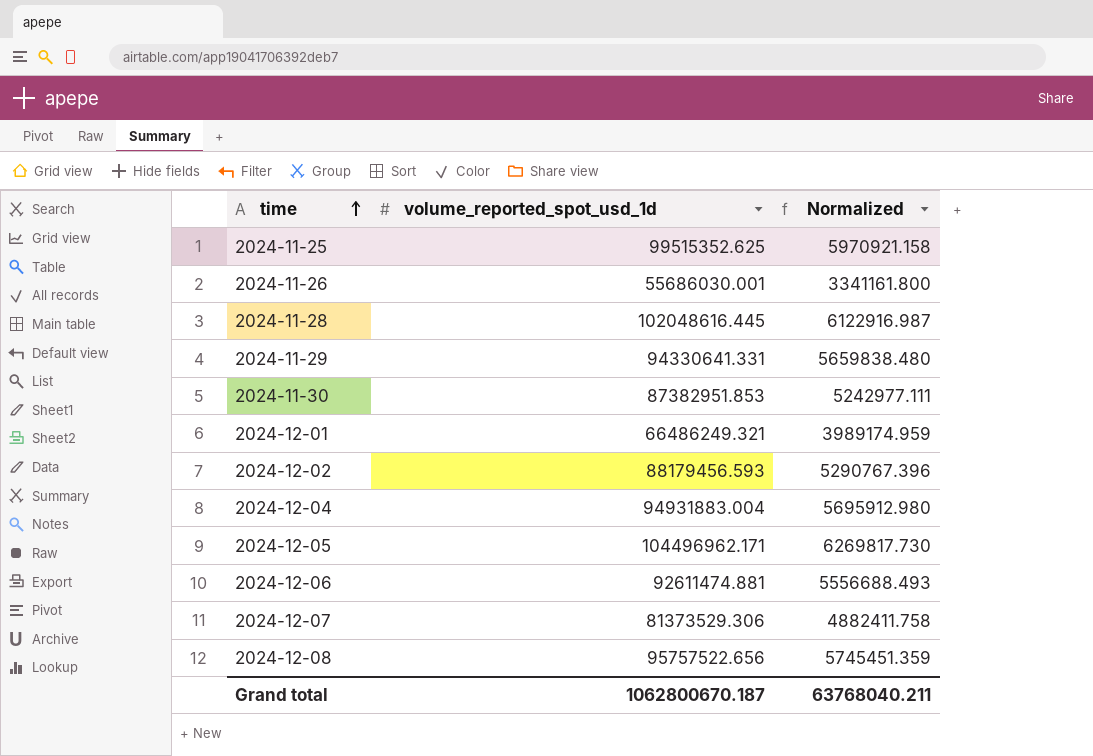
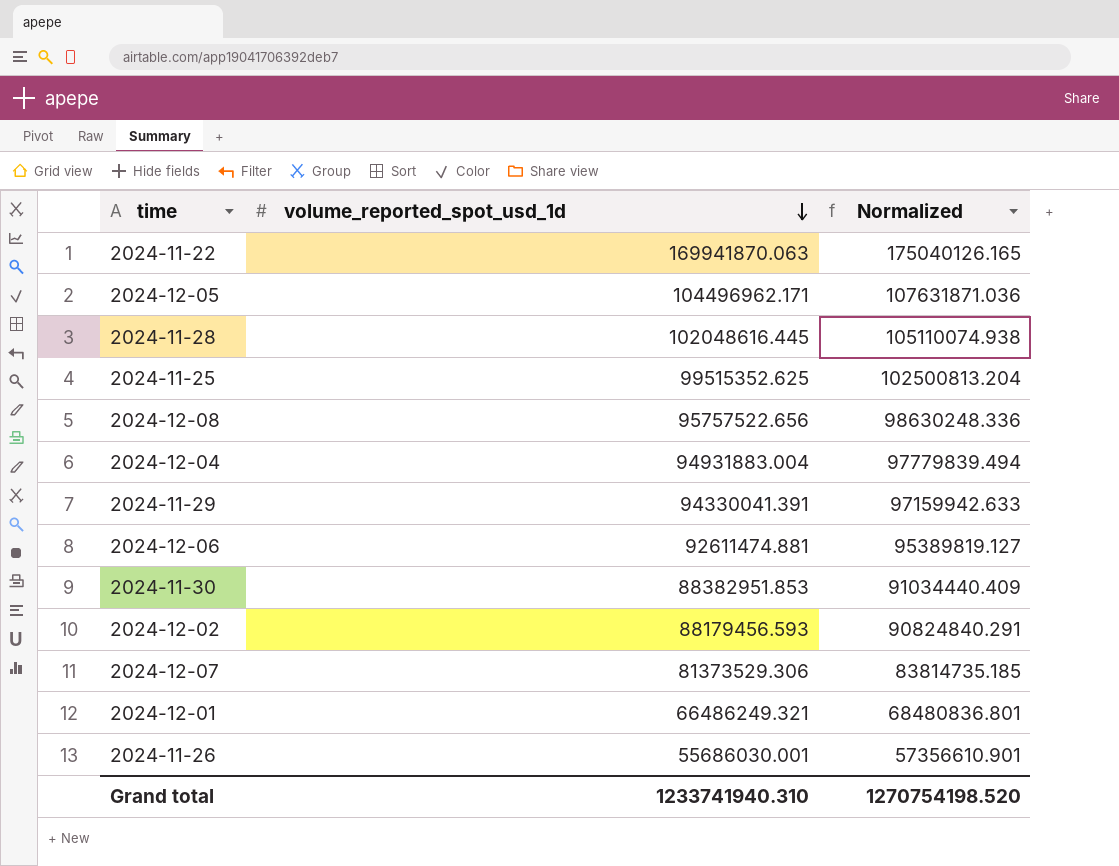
row order: time ascending -> volume_reported_spot_usd_1d descending
column Normalized | formula: [volume_reported_spot_usd_1d] * 0.06 -> [volume_reported_spot_usd_1d] * 1.03
row 2024-11-22: none -> 169941870.063 | 175040126.165
2024-11-29 | volume_reported_spot_usd_1d: 94330641.331 -> 94330041.391
2024-11-30 | volume_reported_spot_usd_1d: 87382951.853 -> 88382951.853
Grand total | volume_reported_spot_usd_1d: 1062800670.187 -> 1233741940.310
Grand total | Normalized: 63768040.211 -> 1270754198.520

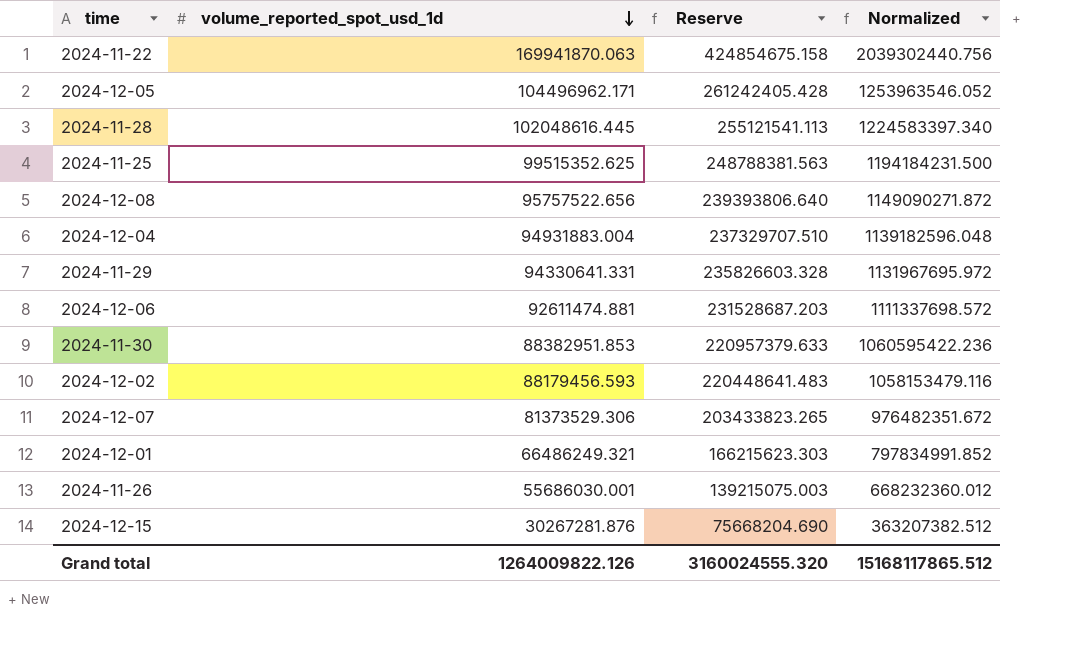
column Reserve | formula: none -> [volume_reported_spot_usd_1d] * 2.5
column Normalized | formula: [volume_reported_spot_usd_1d] * 1.03 -> [volume_reported_spot_usd_1d] * 12
2024-11-29 | volume_reported_spot_usd_1d: 94330041.391 -> 94330641.331
row 2024-12-15: none -> 30267281.876 | 75668204.690 | 363207382.512
Grand total | volume_reported_spot_usd_1d: 1233741940.310 -> 1264009822.126
Grand total | Normalized: 1270754198.520 -> 15168117865.512

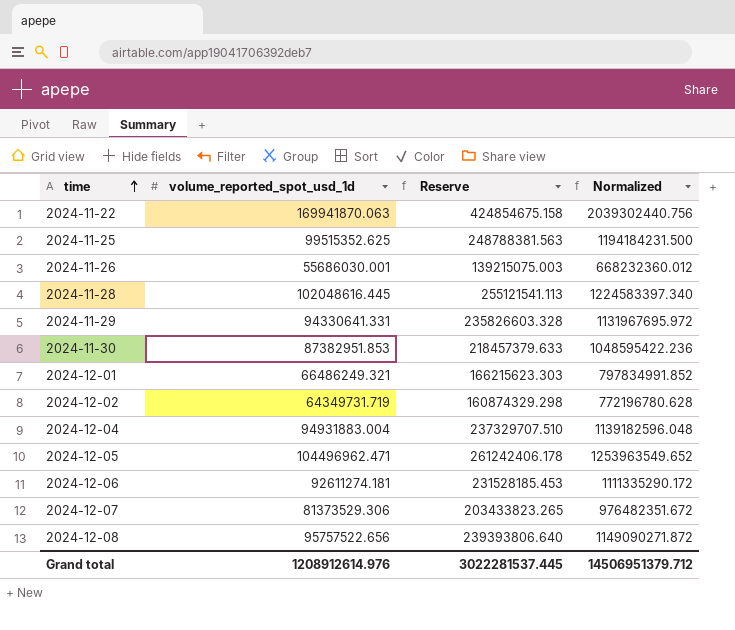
row order: volume_reported_spot_usd_1d descending -> time ascending
row 2024-12-15: 30267281.876 | 75668204.690 | 363207382.512 -> none
2024-11-30 | volume_reported_spot_usd_1d: 88382951.853 -> 87382951.853
2024-11-30 | Reserve: 220957379.633 -> 218457379.633
2024-11-30 | Normalized: 1060595422.236 -> 1048595422.236
2024-12-02 | volume_reported_spot_usd_1d: 88179456.593 -> 64349731.719
2024-12-02 | Reserve: 220448641.483 -> 160874329.298
2024-12-02 | Normalized: 1058153479.116 -> 772196780.628
2024-12-05 | volume_reported_spot_usd_1d: 104496962.171 -> 104496962.471
2024-12-05 | Reserve: 261242405.428 -> 261242406.178
2024-12-05 | Normalized: 1253963546.052 -> 1253963549.652
2024-12-06 | volume_reported_spot_usd_1d: 92611474.881 -> 92611274.181
2024-12-06 | Reserve: 231528687.203 -> 231528185.453
2024-12-06 | Normalized: 1111337698.572 -> 1111335290.172
Grand total | volume_reported_spot_usd_1d: 1264009822.126 -> 1208912614.976
Grand total | Reserve: 3160024555.320 -> 3022281537.445
Grand total | Normalized: 15168117865.512 -> 14506951379.712

